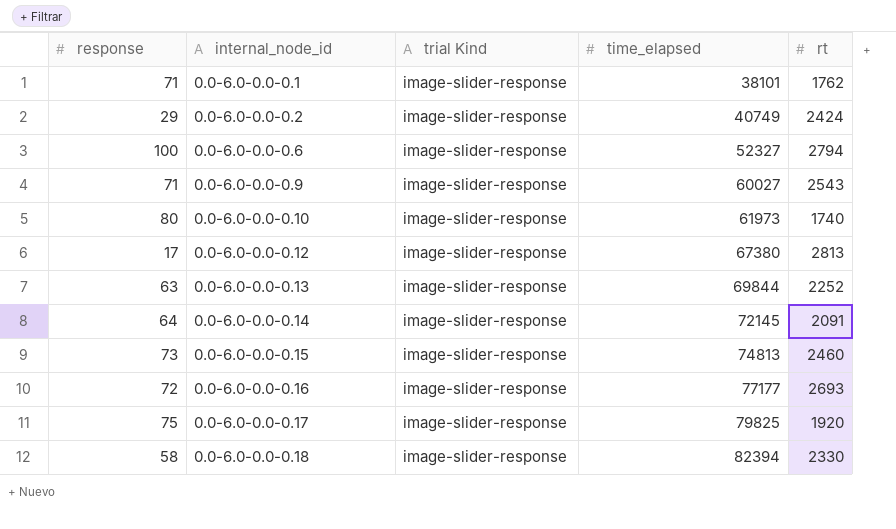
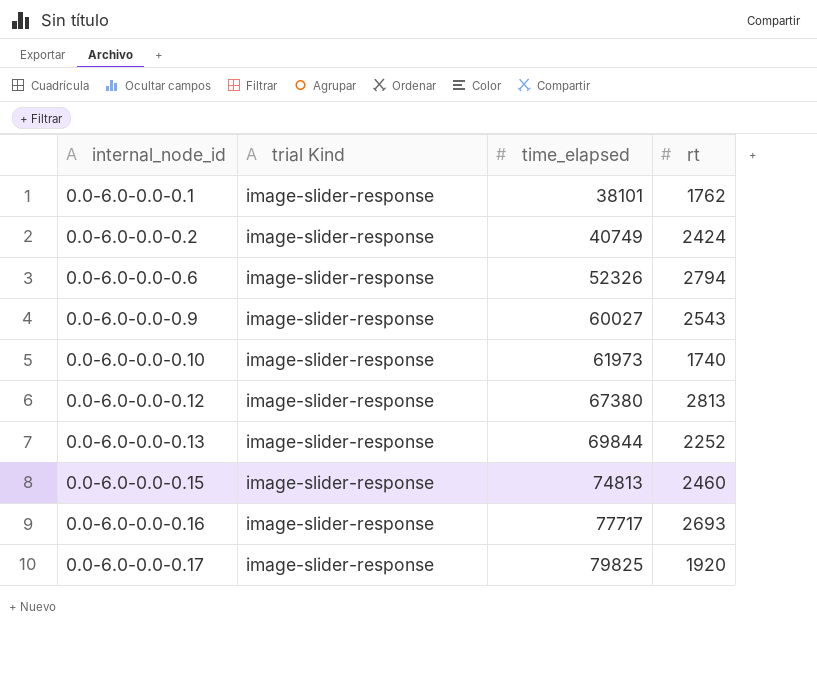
column response | position: 1 -> none
row 0.0-6.0-0.0-0.14: 64 | image-slider-response | 72145 | 2091 -> none
row 0.0-6.0-0.0-0.18: 58 | image-slider-response | 82394 | 2330 -> none
0.0-6.0-0.0-0.6 | time_elapsed: 52327 -> 52326
0.0-6.0-0.0-0.16 | time_elapsed: 77177 -> 77717

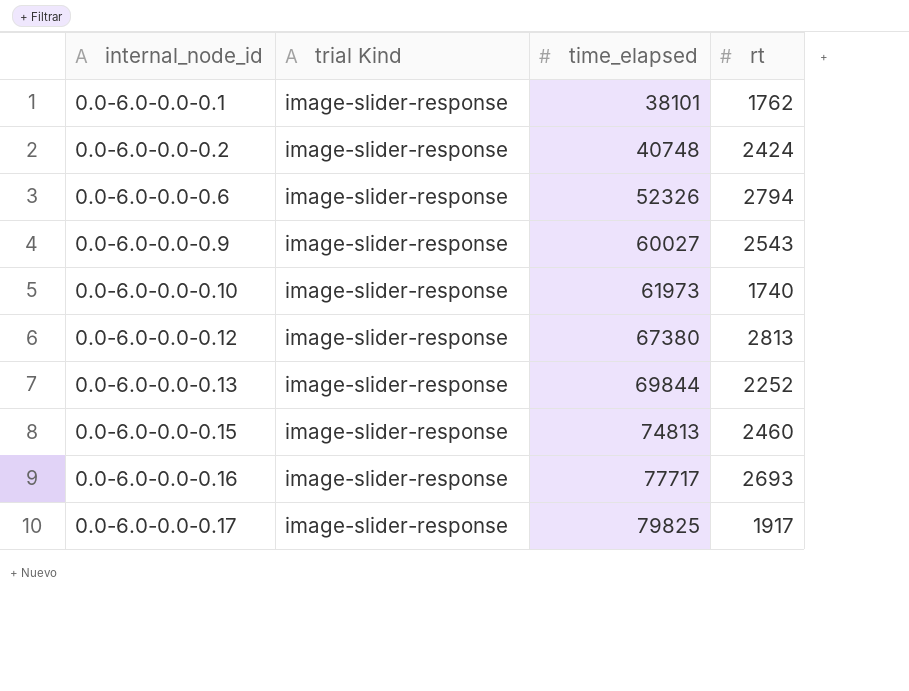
0.0-6.0-0.0-0.2 | time_elapsed: 40749 -> 40748
0.0-6.0-0.0-0.17 | rt: 1920 -> 1917

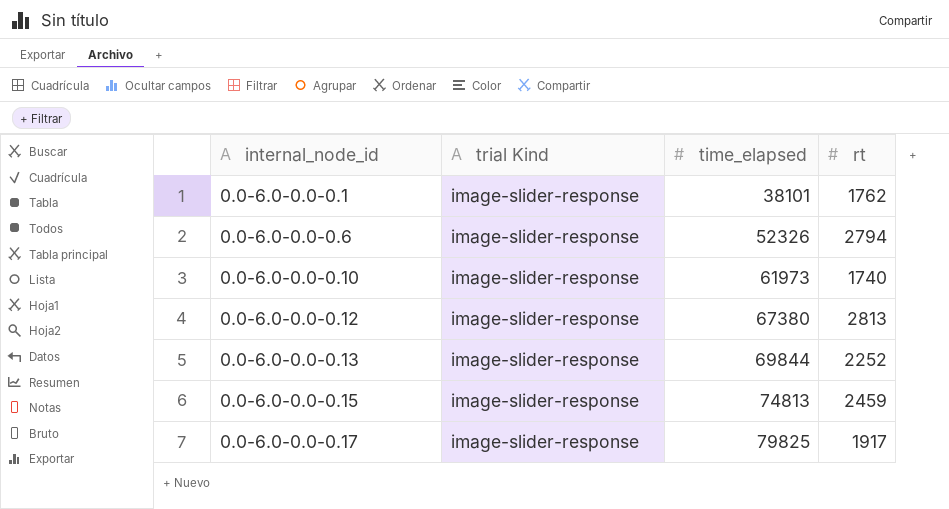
row 0.0-6.0-0.0-0.2: image-slider-response | 40748 | 2424 -> none
row 0.0-6.0-0.0-0.9: image-slider-response | 60027 | 2543 -> none
row 0.0-6.0-0.0-0.16: image-slider-response | 77717 | 2693 -> none
0.0-6.0-0.0-0.15 | rt: 2460 -> 2459

